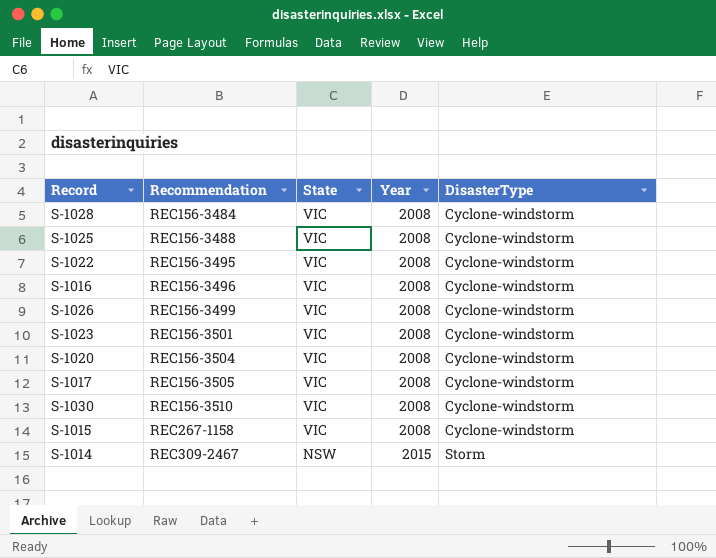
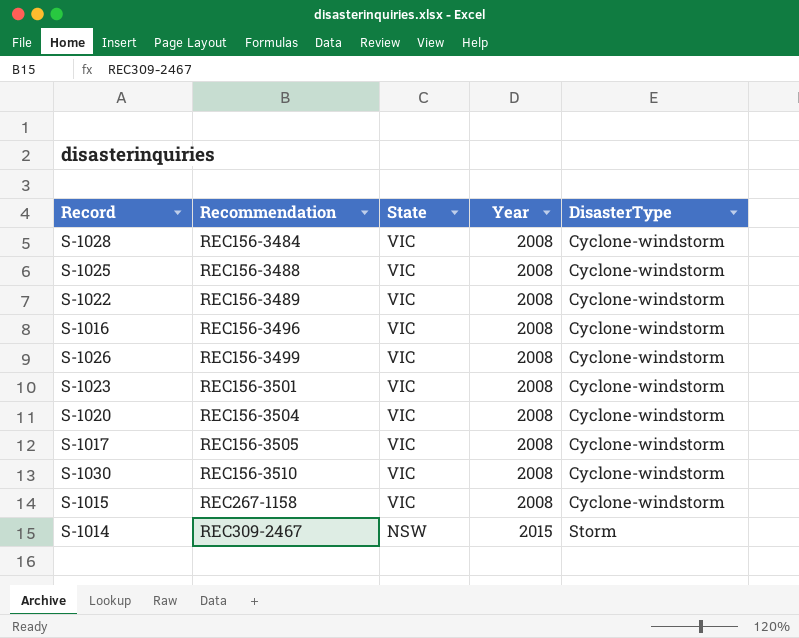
S-1022 | Recommendation: REC156-3495 -> REC156-3489

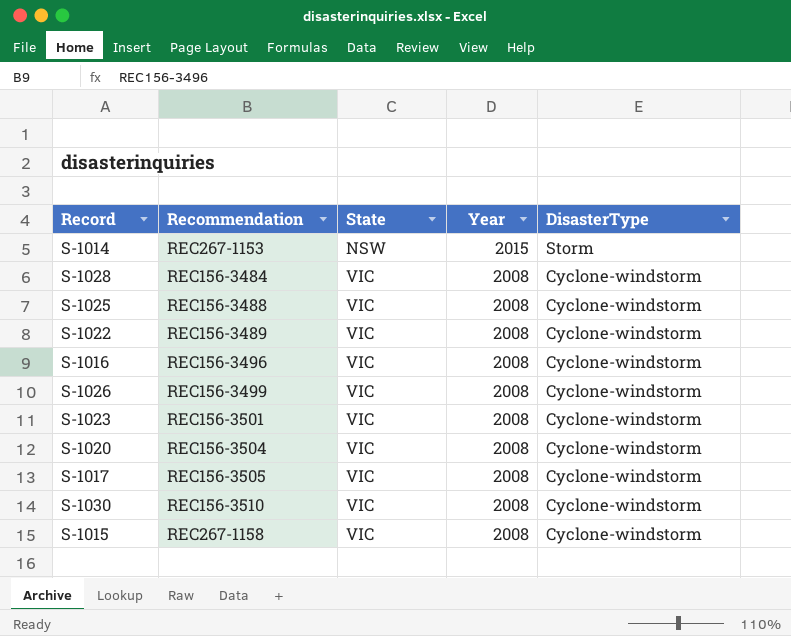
row order: Recommendation ascending -> State ascending
S-1014 | Recommendation: REC309-2467 -> REC267-1153

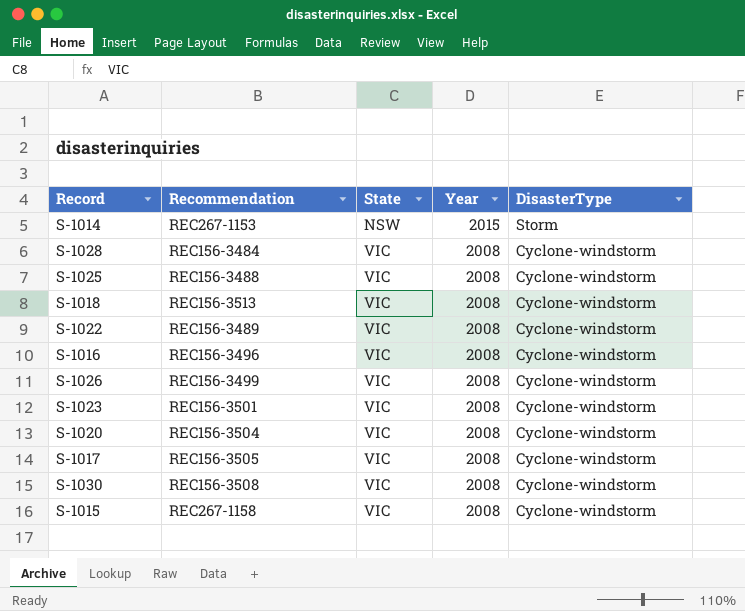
row S-1018: none -> REC156-3513 | VIC | 2008 | Cyclone-windstorm
S-1030 | Recommendation: REC156-3510 -> REC156-3508

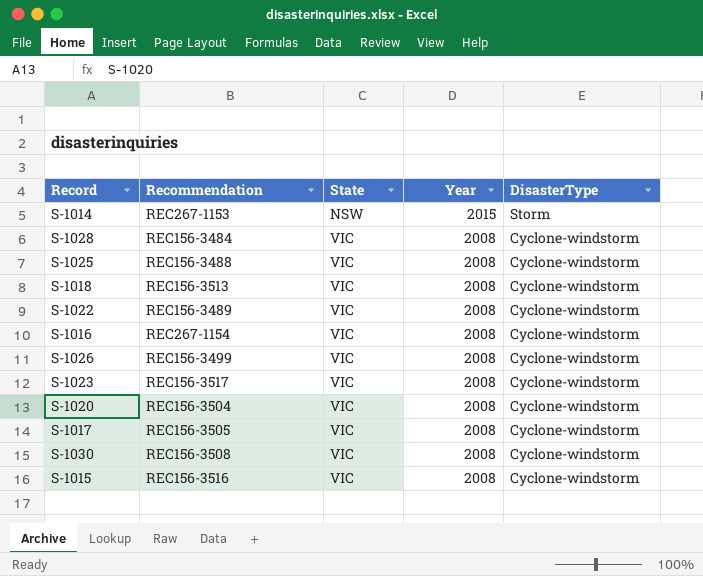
S-1016 | Recommendation: REC156-3496 -> REC267-1154
S-1023 | Recommendation: REC156-3501 -> REC156-3517
S-1015 | Recommendation: REC267-1158 -> REC156-3516

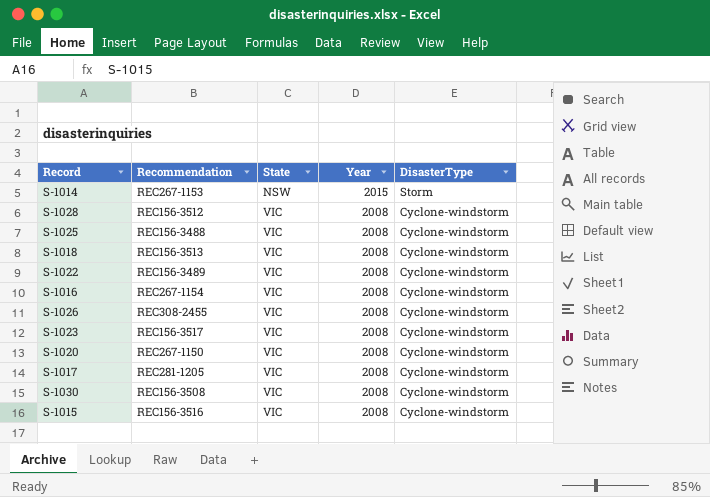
S-1028 | Recommendation: REC156-3484 -> REC156-3512
S-1026 | Recommendation: REC156-3499 -> REC308-2455
S-1020 | Recommendation: REC156-3504 -> REC267-1150
S-1017 | Recommendation: REC156-3505 -> REC281-1205

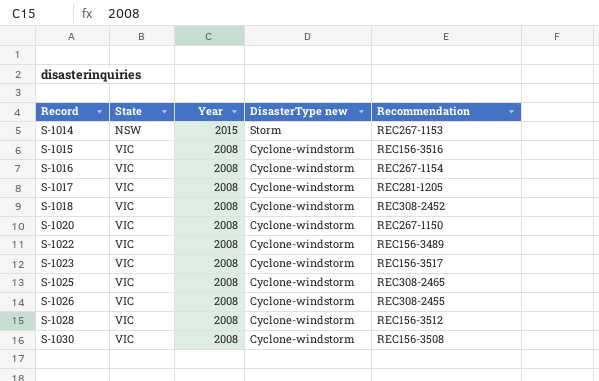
row order: State ascending -> Record ascending
column name: DisasterType -> DisasterType new
column Recommendation | position: 2 -> 5
S-1018 | Recommendation: REC156-3513 -> REC308-2452
S-1025 | Recommendation: REC156-3488 -> REC308-2465

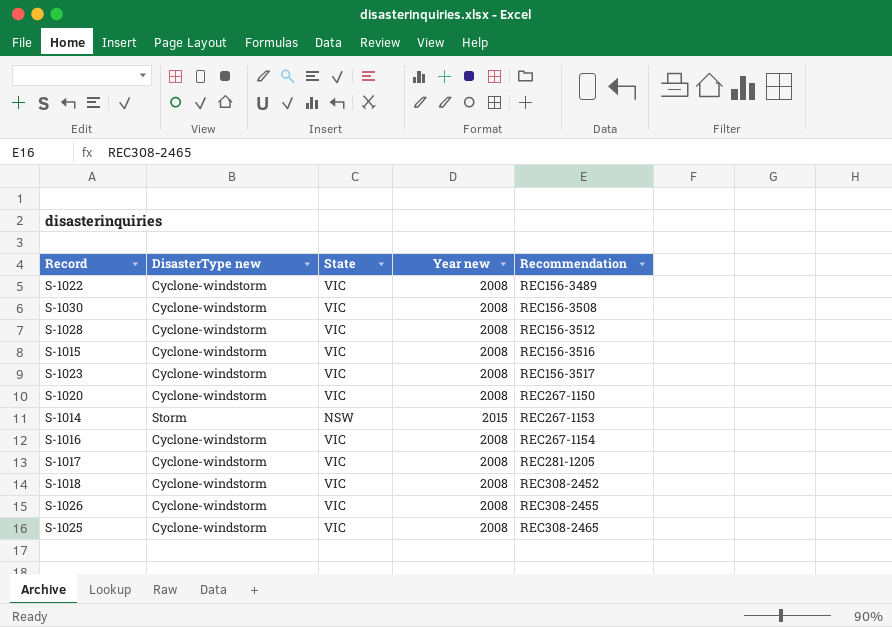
row order: Record ascending -> Recommendation ascending
column DisasterType new | position: 4 -> 2
column name: Year -> Year new

